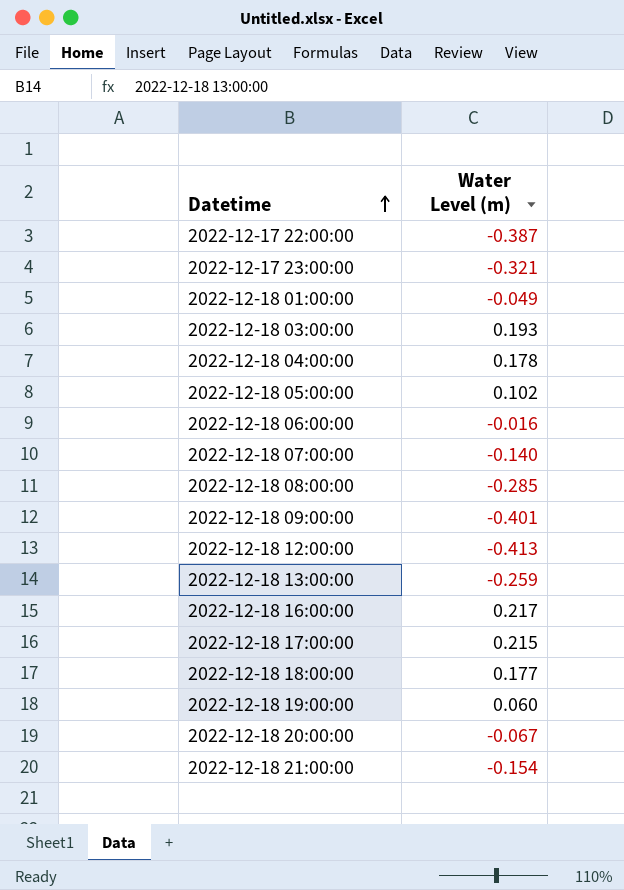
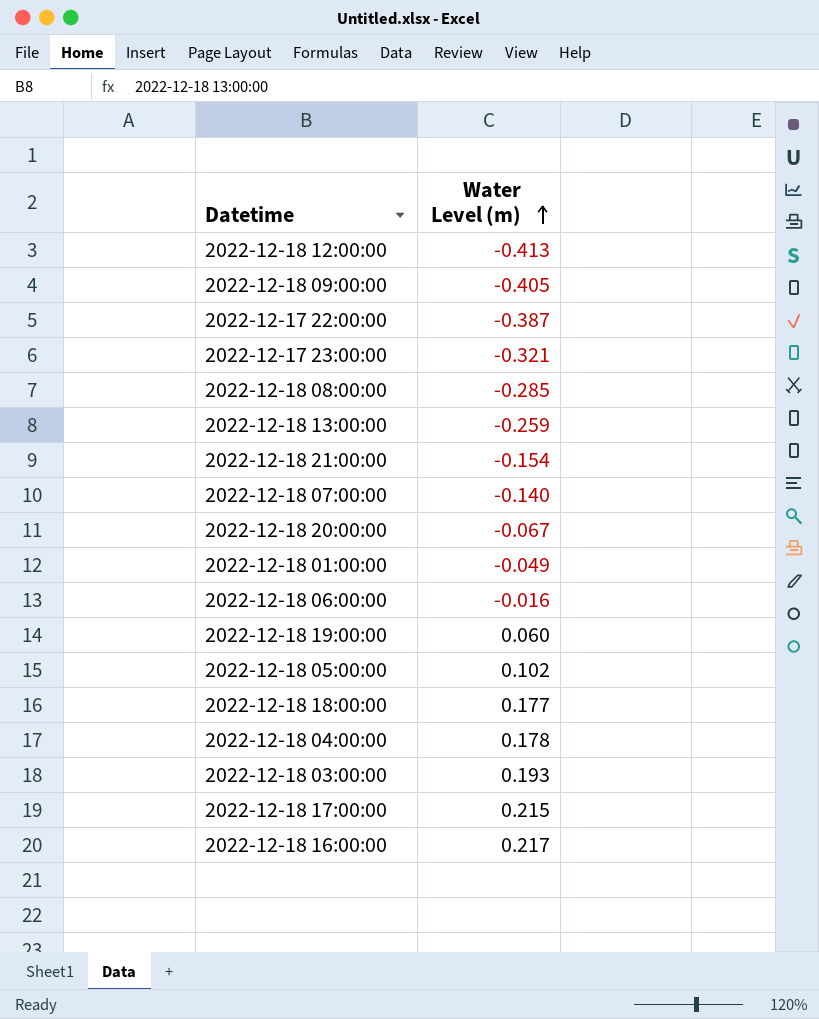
row order: Datetime ascending -> Water Level (m) ascending
2022-12-18 09:00:00 | Water Level (m): -0.401 -> -0.405

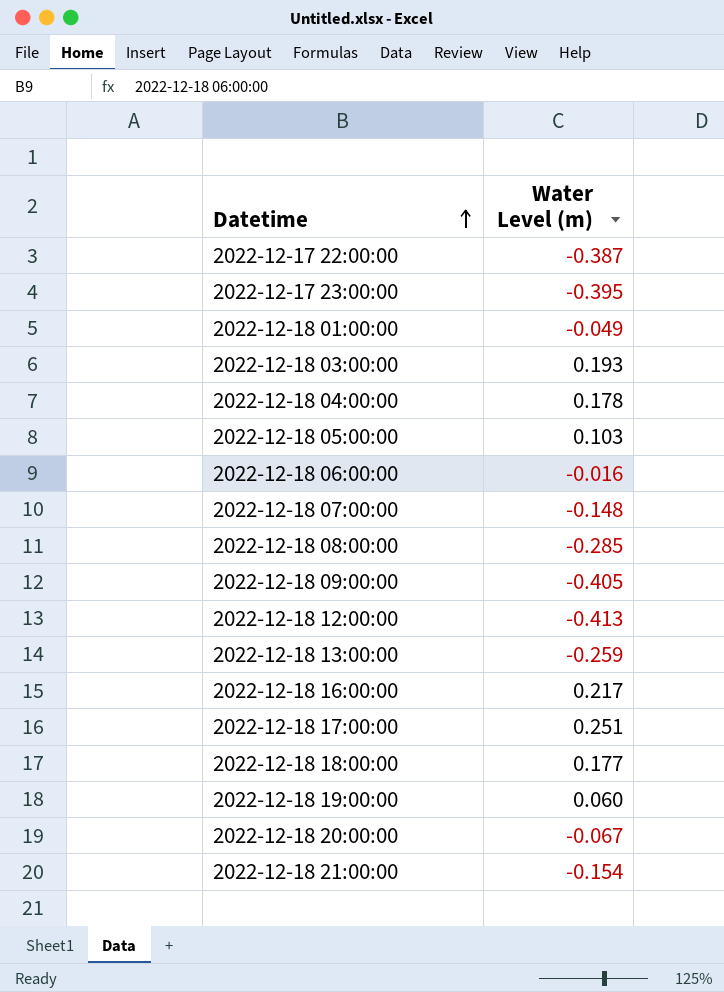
row order: Water Level (m) ascending -> Datetime ascending
2022-12-17 23:00:00 | Water Level (m): -0.321 -> -0.395
2022-12-18 05:00:00 | Water Level (m): 0.102 -> 0.103
2022-12-18 07:00:00 | Water Level (m): -0.140 -> -0.148
2022-12-18 17:00:00 | Water Level (m): 0.215 -> 0.251

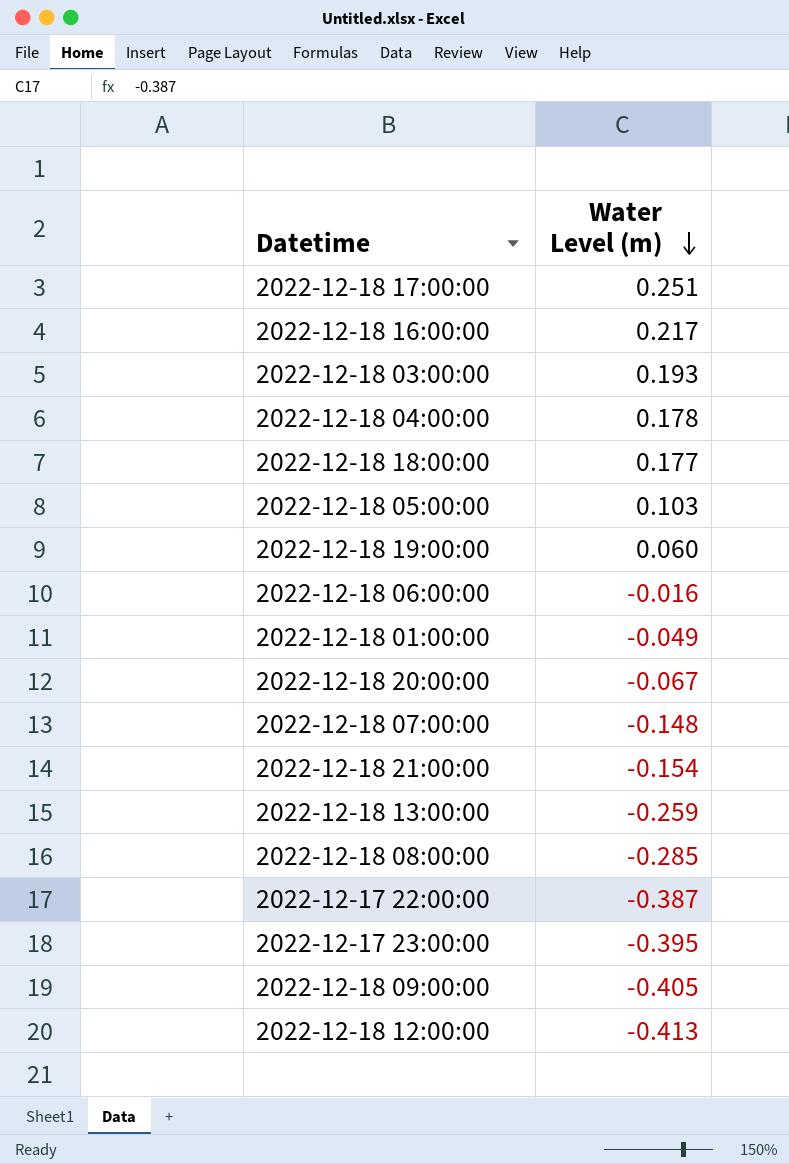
row order: Datetime ascending -> Water Level (m) descending

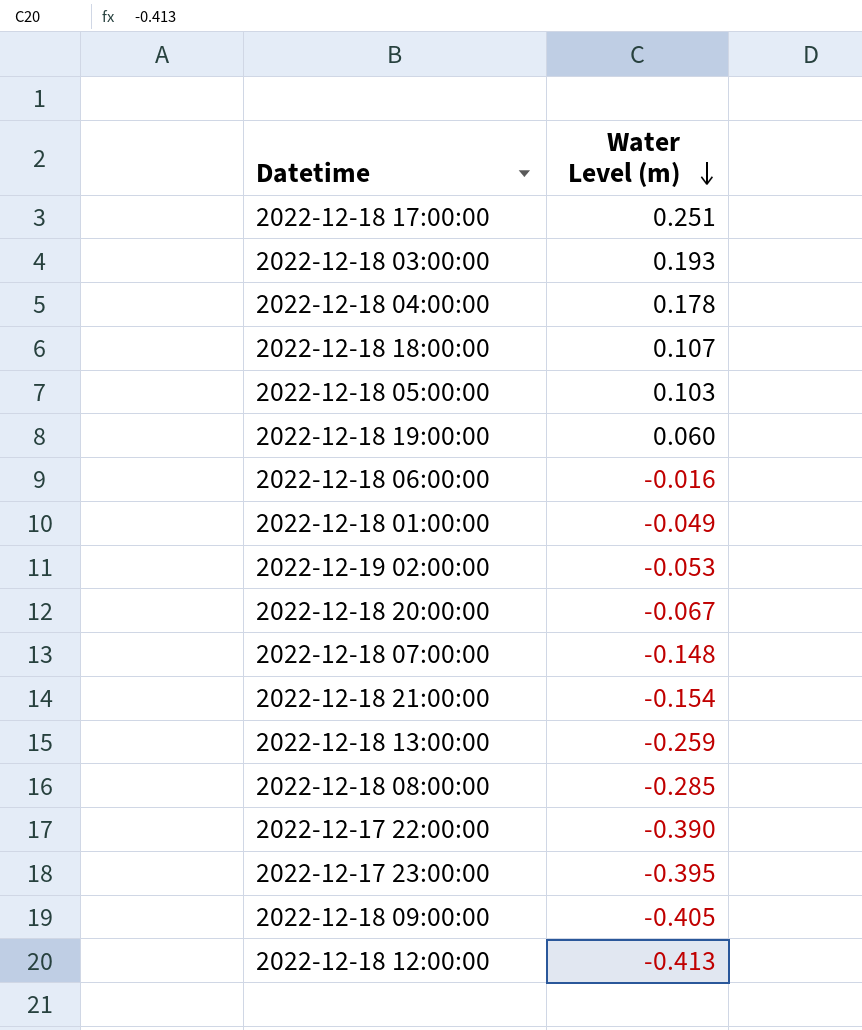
row 2022-12-18 16:00:00: 0.217 -> none
2022-12-18 18:00:00 | Water Level (m): 0.177 -> 0.107
row 2022-12-19 02:00:00: none -> -0.053
2022-12-17 22:00:00 | Water Level (m): -0.387 -> -0.390

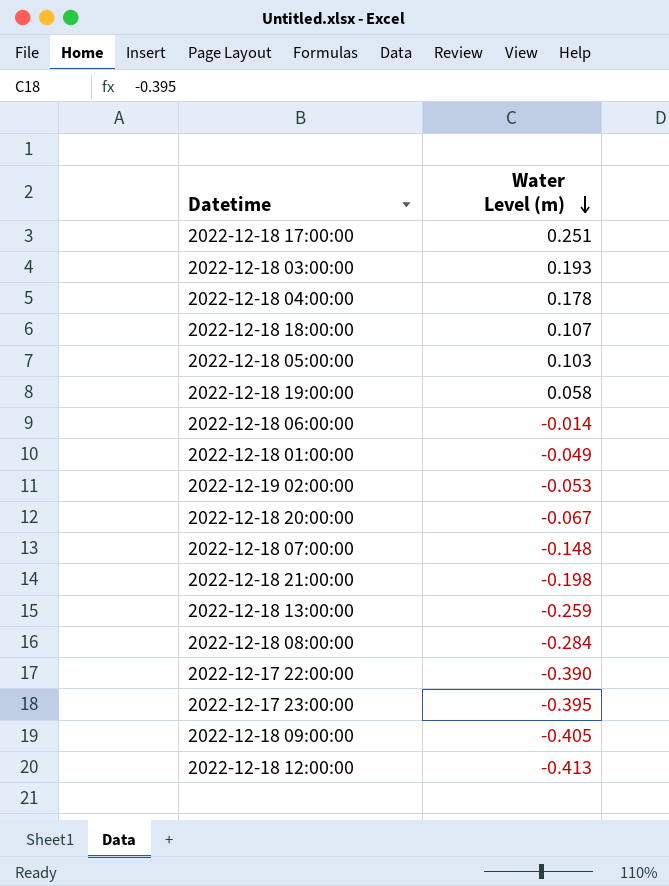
2022-12-18 19:00:00 | Water Level (m): 0.060 -> 0.058
2022-12-18 06:00:00 | Water Level (m): -0.016 -> -0.014
2022-12-18 21:00:00 | Water Level (m): -0.154 -> -0.198
2022-12-18 08:00:00 | Water Level (m): -0.285 -> -0.284

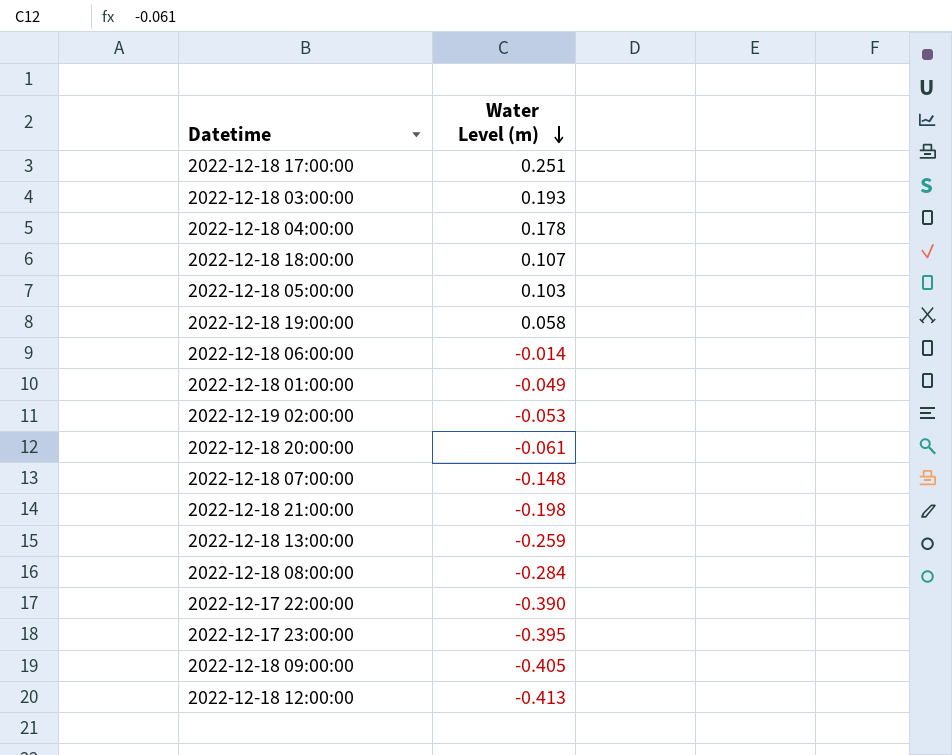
2022-12-18 20:00:00 | Water Level (m): -0.067 -> -0.061

